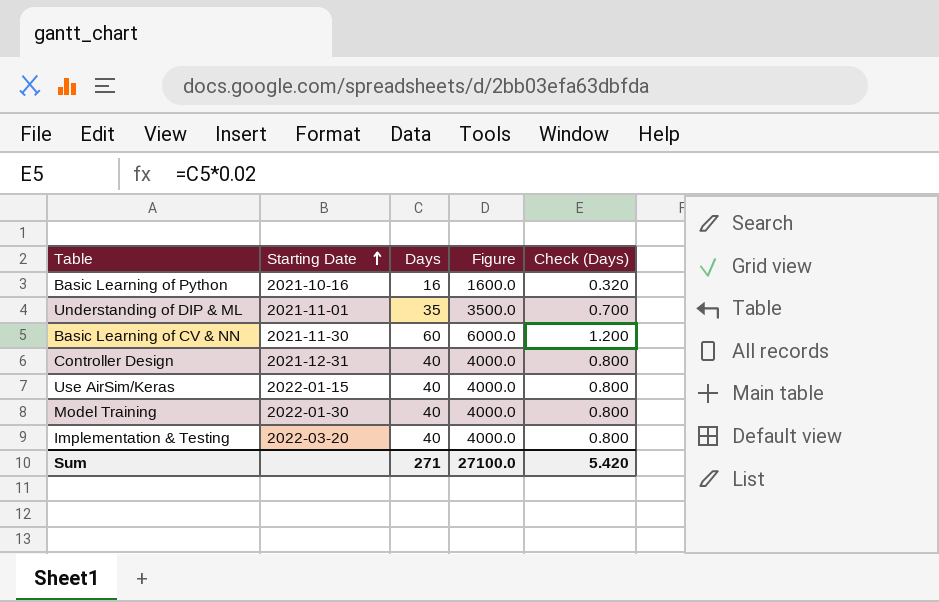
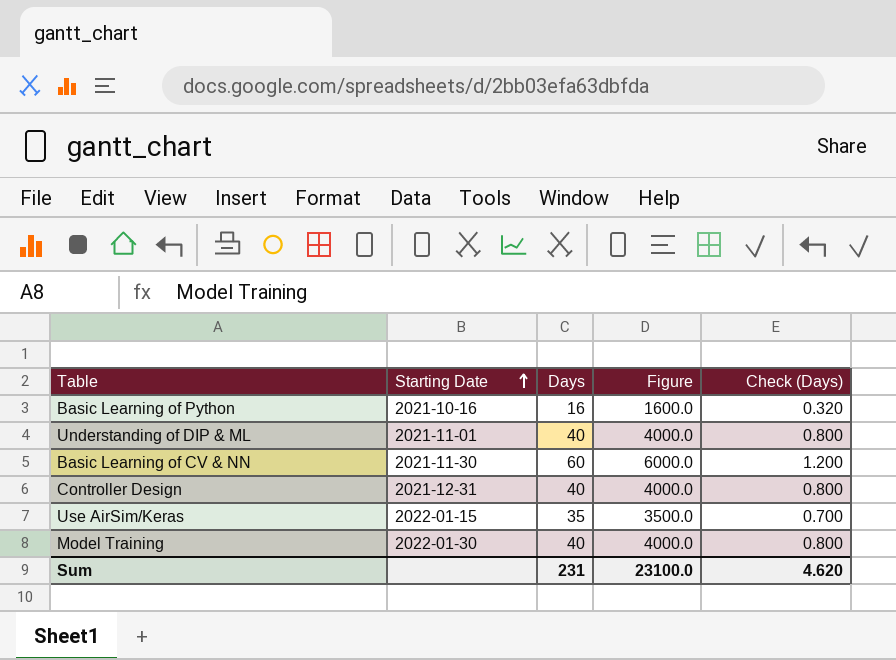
row Implementation & Testing: 2022-03-20 | 40 | 4000.0 | 0.800 -> none
Understanding of DIP & ML | Days: 35 -> 40
Understanding of DIP & ML | Figure: 3500.0 -> 4000.0
Understanding of DIP & ML | Check (Days): 0.700 -> 0.800
Use AirSim/Keras | Days: 40 -> 35
Use AirSim/Keras | Figure: 4000.0 -> 3500.0
Use AirSim/Keras | Check (Days): 0.800 -> 0.700
Sum | Days: 271 -> 231
Sum | Figure: 27100.0 -> 23100.0
Sum | Check (Days): 5.420 -> 4.620

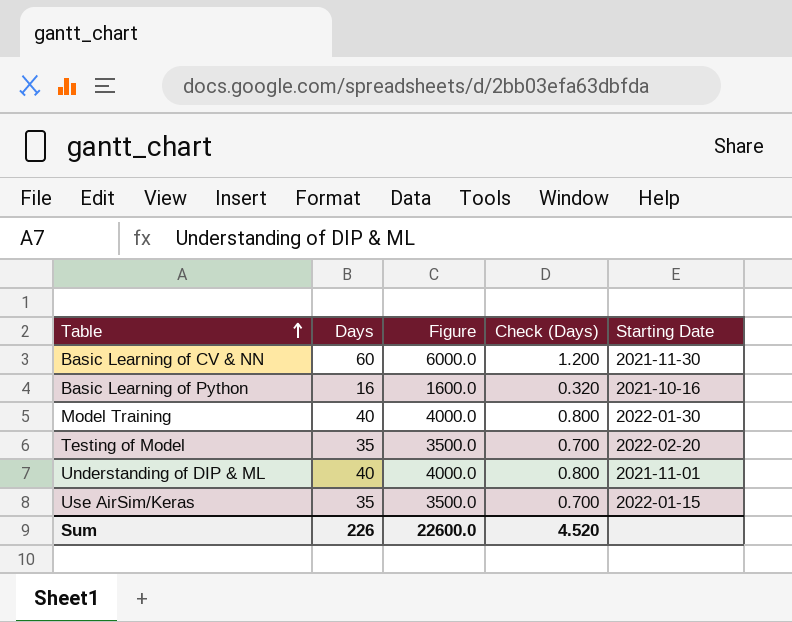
row order: Starting Date ascending -> Table ascending
column Starting Date | position: 2 -> 5
row Controller Design: 2021-12-31 | 40 | 4000.0 | 0.800 -> none
row Testing of Model: none -> 35 | 3500.0 | 0.700 | 2022-02-20
Sum | Days: 231 -> 226
Sum | Figure: 23100.0 -> 22600.0
Sum | Check (Days): 4.620 -> 4.520

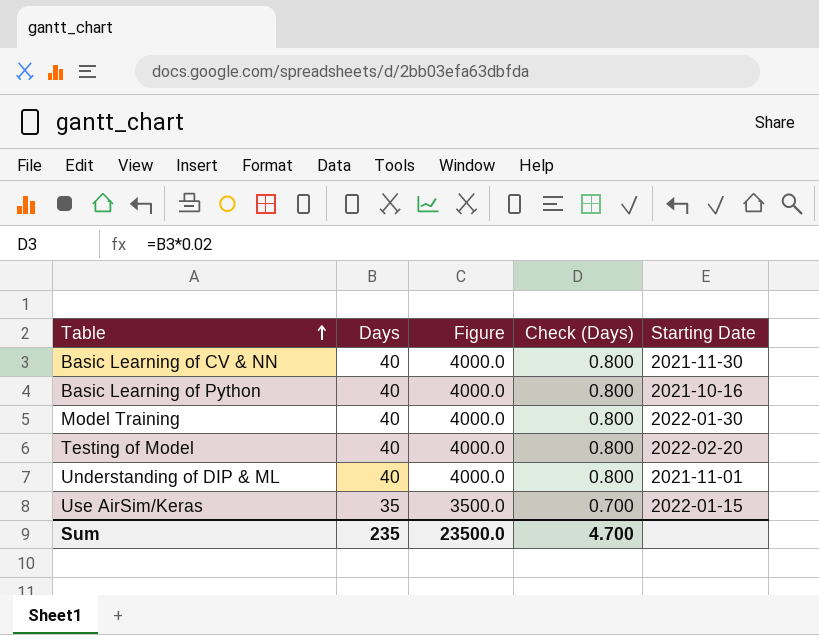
Basic Learning of CV & NN | Days: 60 -> 40
Basic Learning of CV & NN | Figure: 6000.0 -> 4000.0
Basic Learning of CV & NN | Check (Days): 1.200 -> 0.800
Basic Learning of Python | Days: 16 -> 40
Basic Learning of Python | Figure: 1600.0 -> 4000.0
Basic Learning of Python | Check (Days): 0.320 -> 0.800
Testing of Model | Days: 35 -> 40
Testing of Model | Figure: 3500.0 -> 4000.0
Testing of Model | Check (Days): 0.700 -> 0.800
Sum | Days: 226 -> 235
Sum | Figure: 22600.0 -> 23500.0
Sum | Check (Days): 4.520 -> 4.700

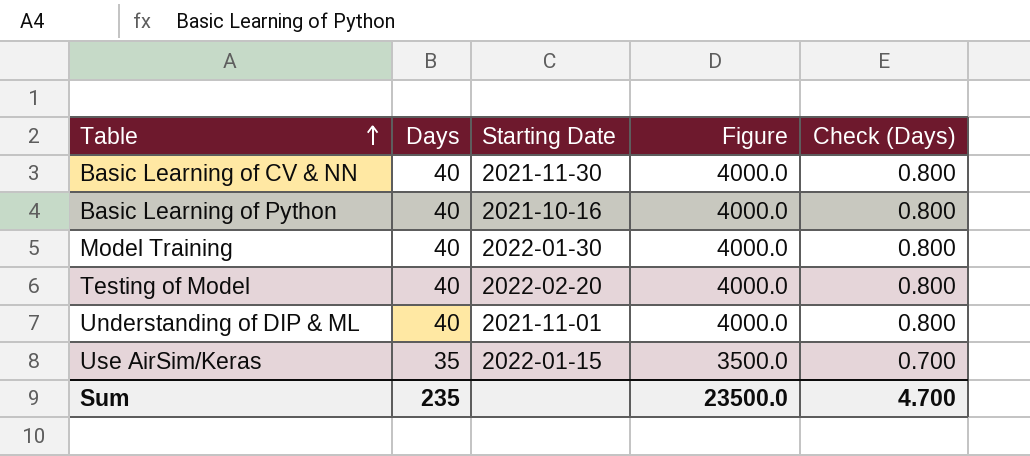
column Starting Date | position: 5 -> 3

